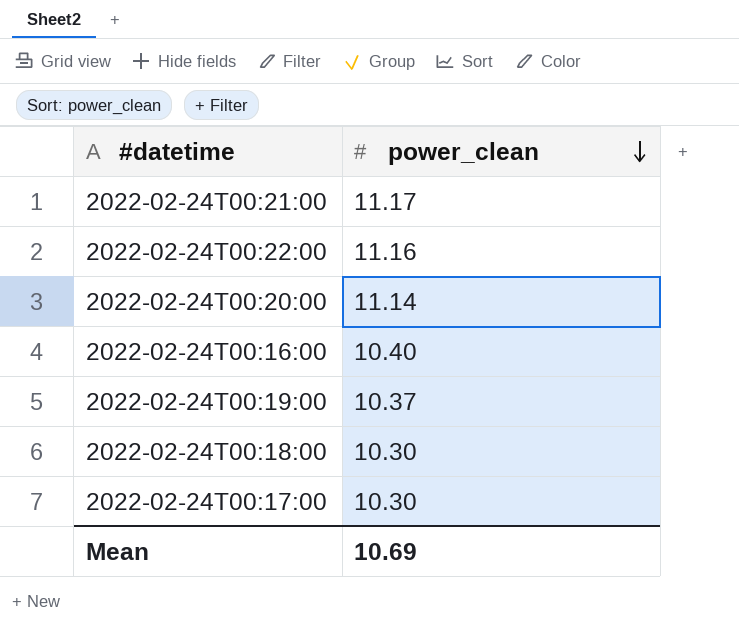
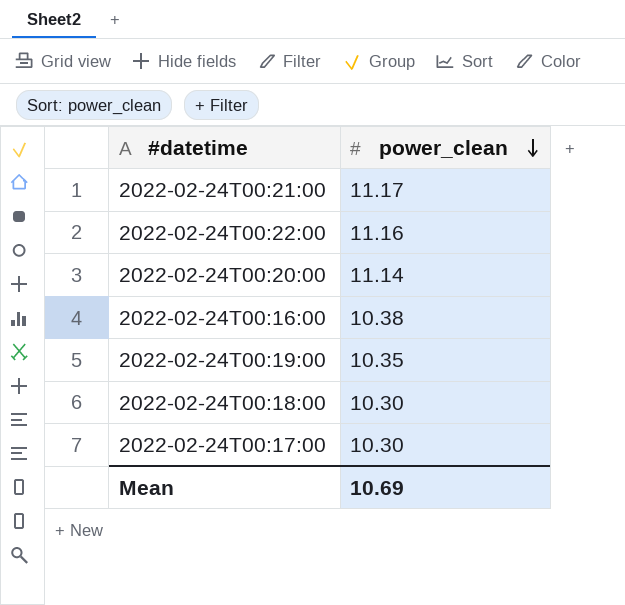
2022-02-24T00:16:00 | power_clean: 10.40 -> 10.38
2022-02-24T00:19:00 | power_clean: 10.37 -> 10.35

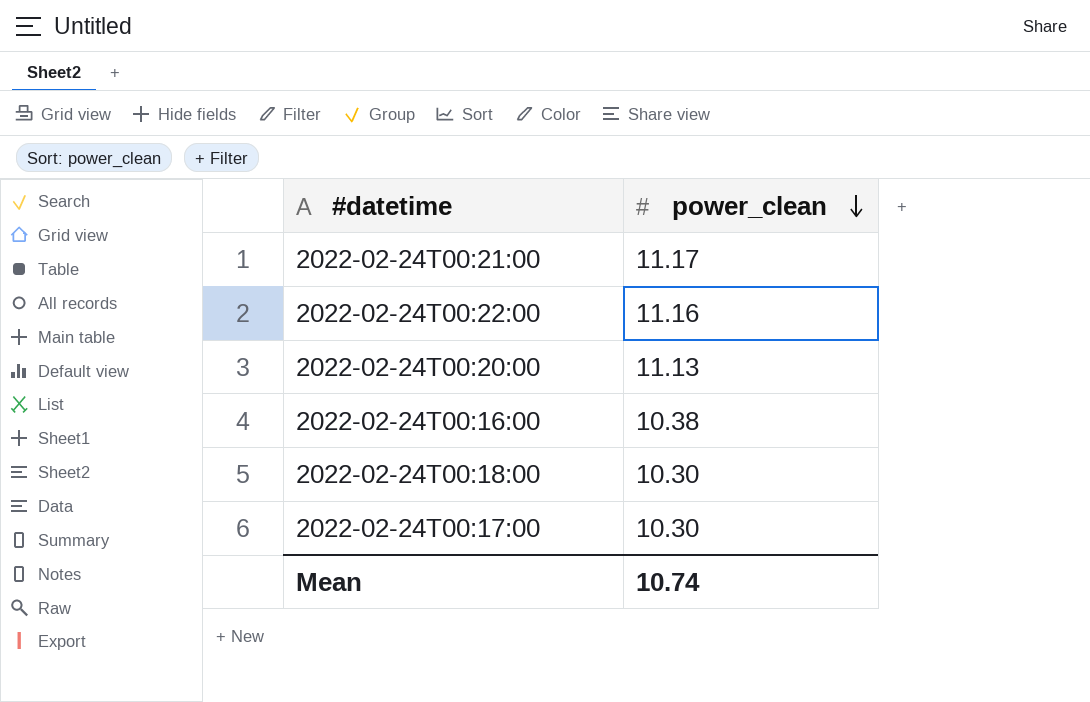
row 2022-02-24T00:19:00: 10.35 -> none
2022-02-24T00:20:00 | power_clean: 11.14 -> 11.13
Mean | power_clean: 10.69 -> 10.74

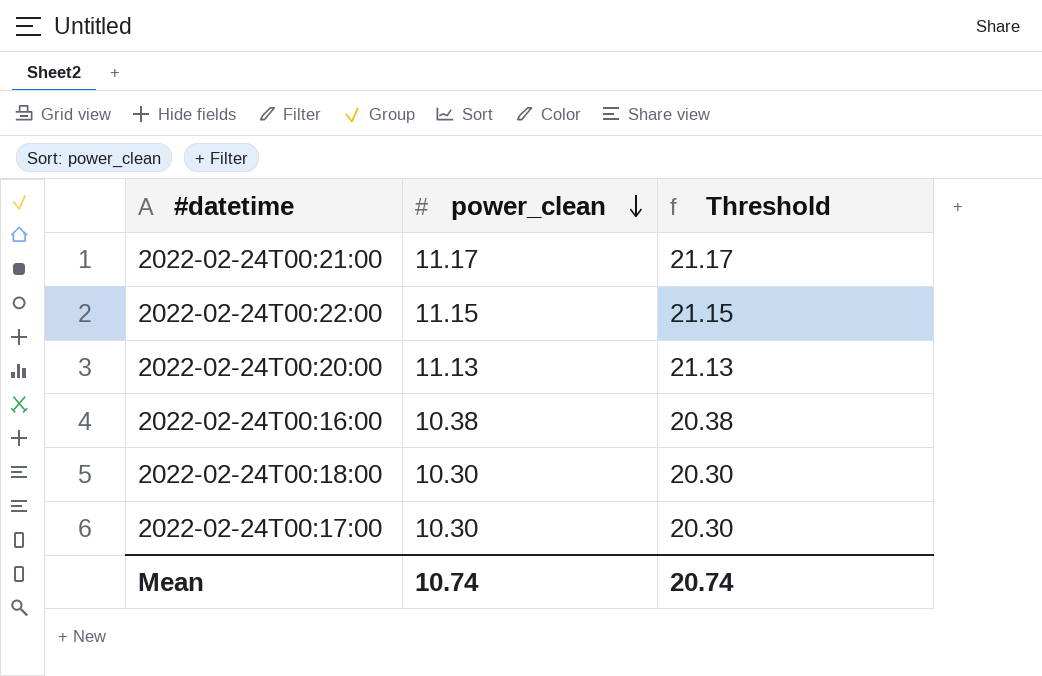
column Threshold | formula: none -> [power_clean] + 10
2022-02-24T00:22:00 | power_clean: 11.16 -> 11.15

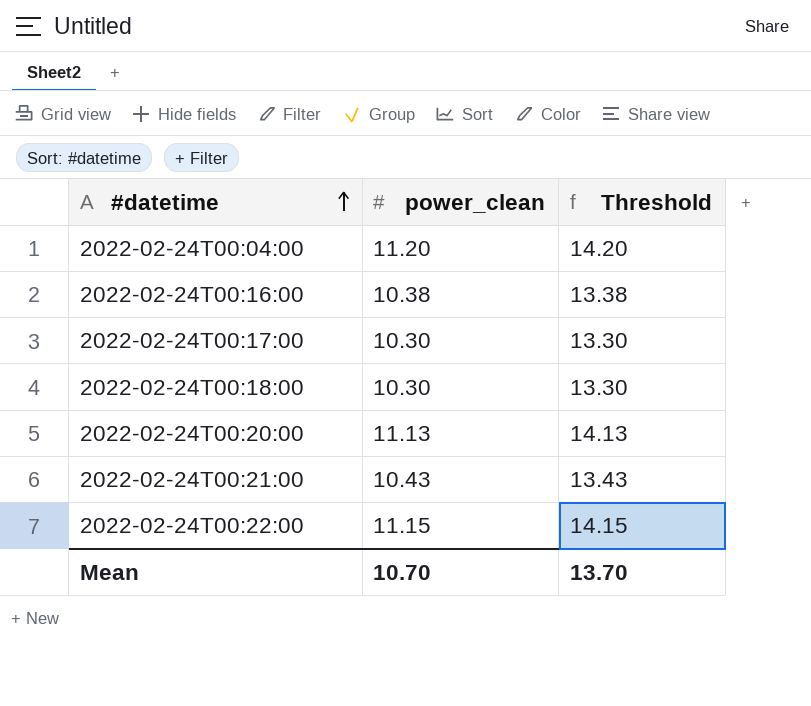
row order: power_clean descending -> #datetime ascending
column Threshold | formula: [power_clean] + 10 -> [power_clean] + 3
row 2022-02-24T00:04:00: none -> 11.20 | 14.20
2022-02-24T00:21:00 | power_clean: 11.17 -> 10.43
Mean | power_clean: 10.74 -> 10.70
Mean | Threshold: 20.74 -> 13.70

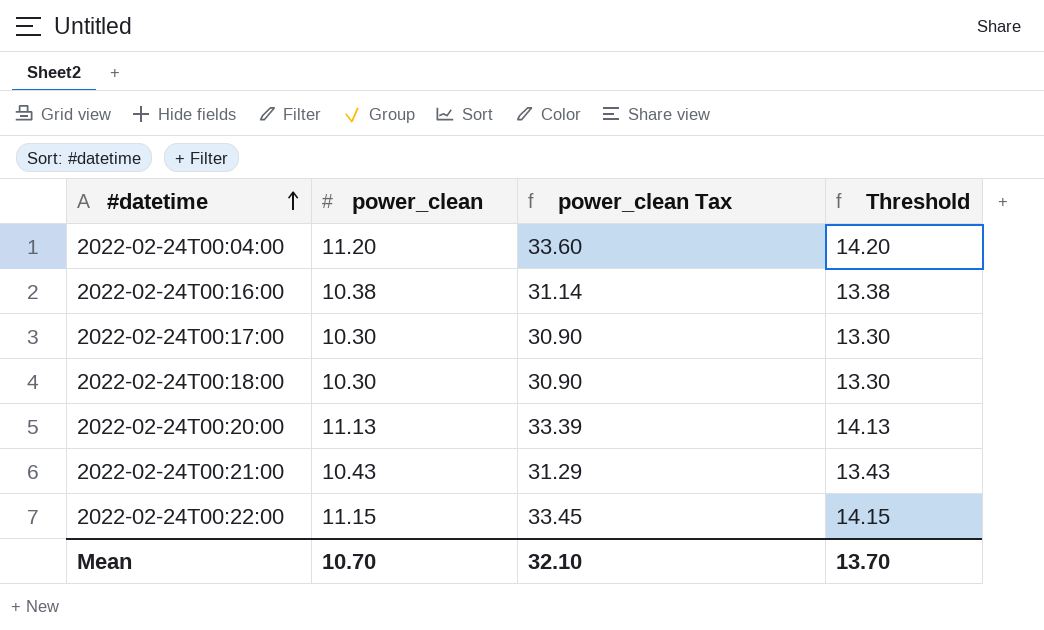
column power_clean Tax | formula: none -> [power_clean] * 3

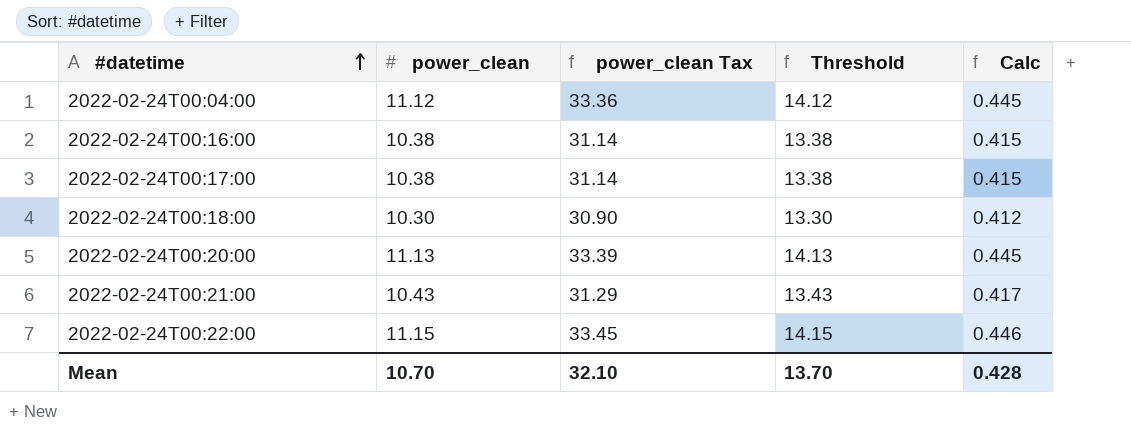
column Calc | formula: none -> [power_clean] * 0.04
2022-02-24T00:04:00 | power_clean: 11.20 -> 11.12
2022-02-24T00:04:00 | power_clean Tax: 33.60 -> 33.36
2022-02-24T00:04:00 | Threshold: 14.20 -> 14.12
2022-02-24T00:17:00 | power_clean: 10.30 -> 10.38
2022-02-24T00:17:00 | power_clean Tax: 30.90 -> 31.14
2022-02-24T00:17:00 | Threshold: 13.30 -> 13.38

